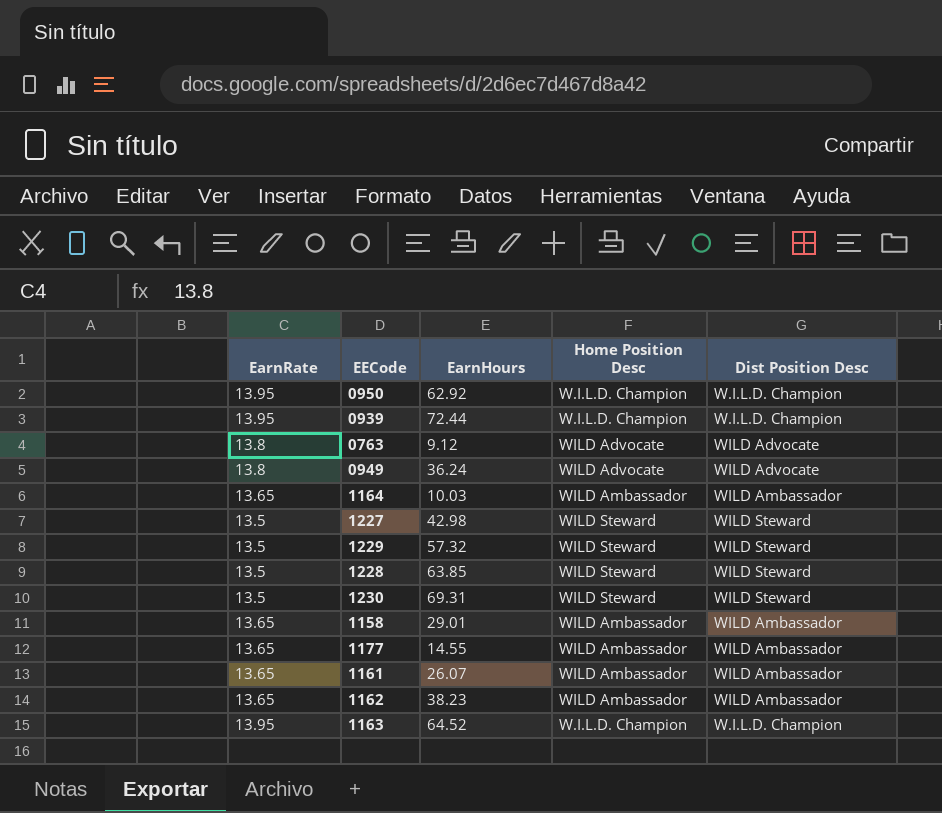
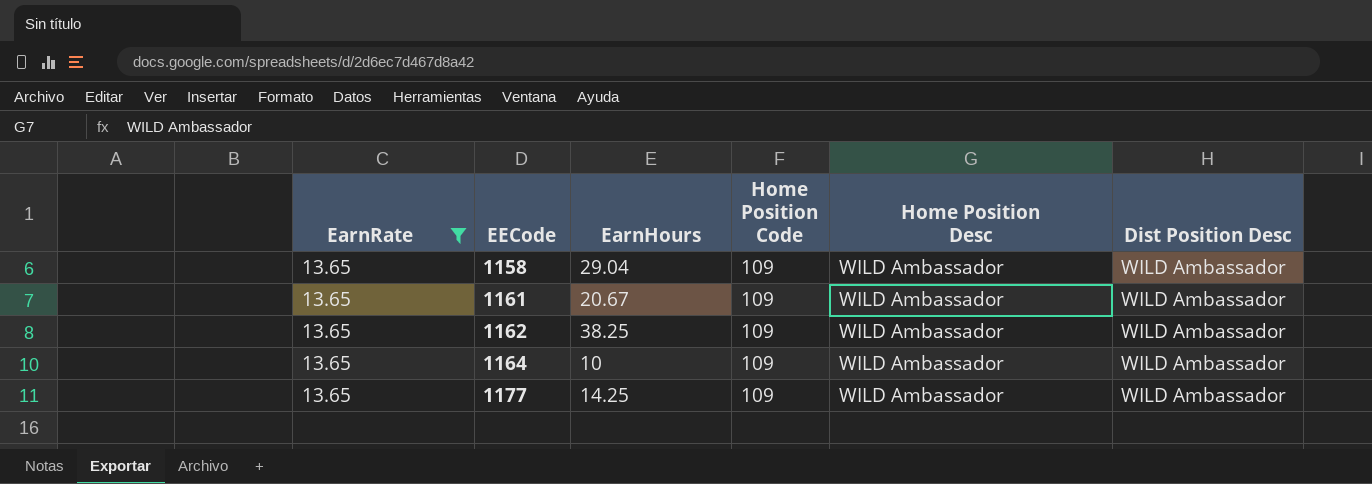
filter: none -> EarnRate = 13.65
row order: none -> EECode ascending
column Home Position Code | position: none -> 4
1158 | EarnHours: 29.01 -> 29.04
1161 | EarnHours: 26.07 -> 20.67
1162 | EarnHours: 38.23 -> 38.25
1164 | EarnHours: 10.03 -> 10
1177 | EarnHours: 14.55 -> 14.25

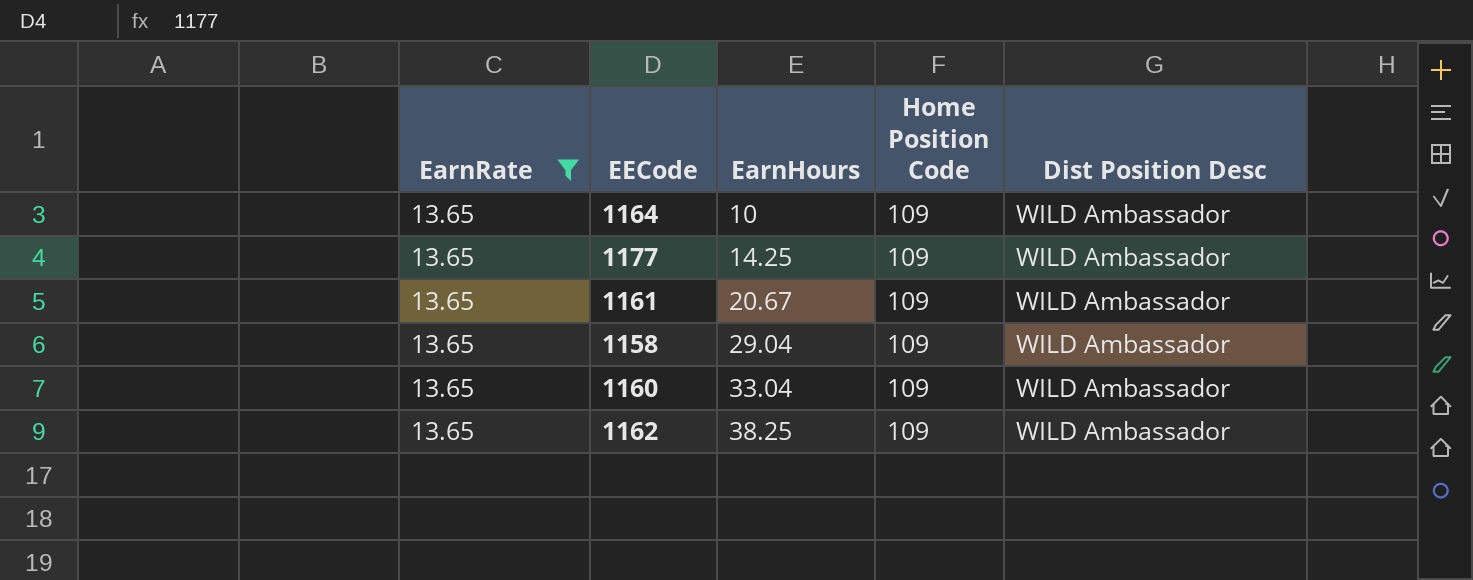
row order: EECode ascending -> EarnHours ascending
column Home Position Desc | position: 5 -> none
row 1160: none -> 13.65 | 33.04 | 109 | WILD Ambassador

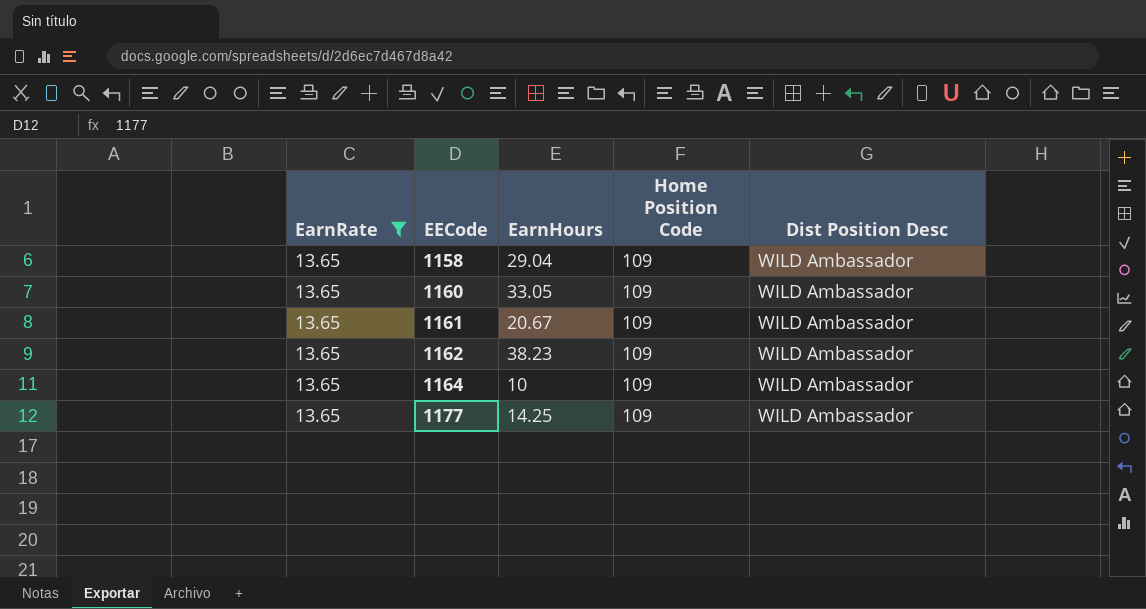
row order: EarnHours ascending -> EECode ascending
1160 | EarnHours: 33.04 -> 33.05
1162 | EarnHours: 38.25 -> 38.23

